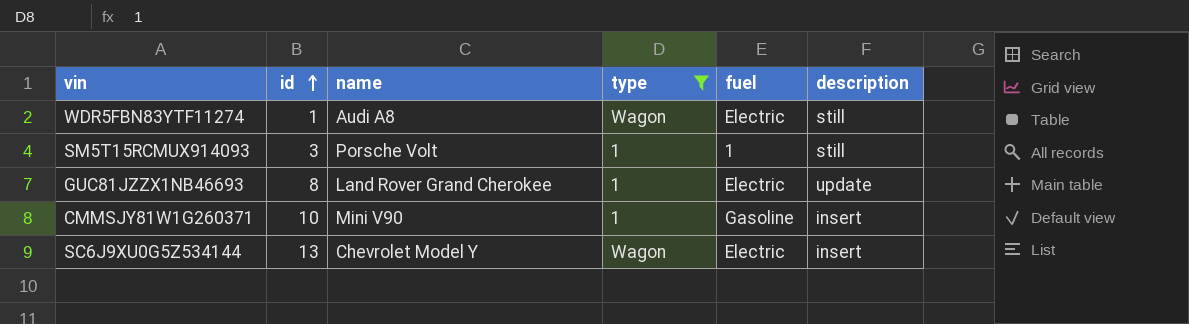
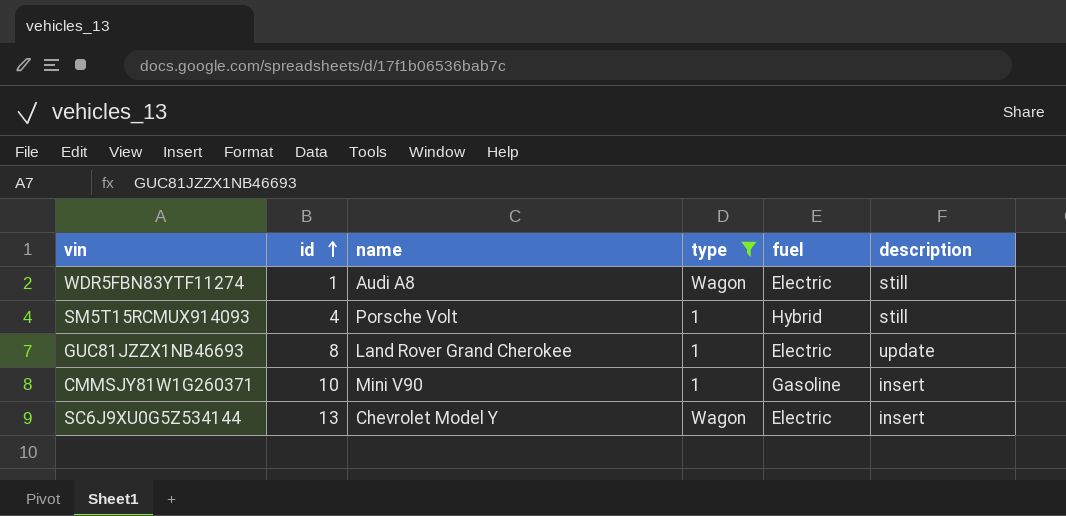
SM5T15RCMUX914093 | id: 3 -> 4
SM5T15RCMUX914093 | fuel: 1 -> Hybrid

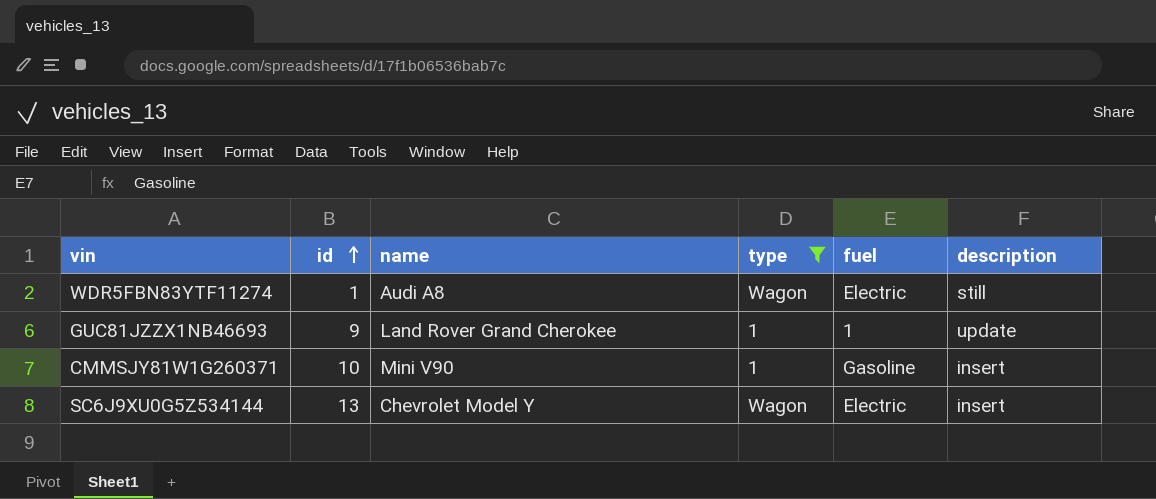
row SM5T15RCMUX914093: 4 | Porsche Volt | 1 | Hybrid | still -> none
GUC81JZZX1NB46693 | id: 8 -> 9
GUC81JZZX1NB46693 | fuel: Electric -> 1

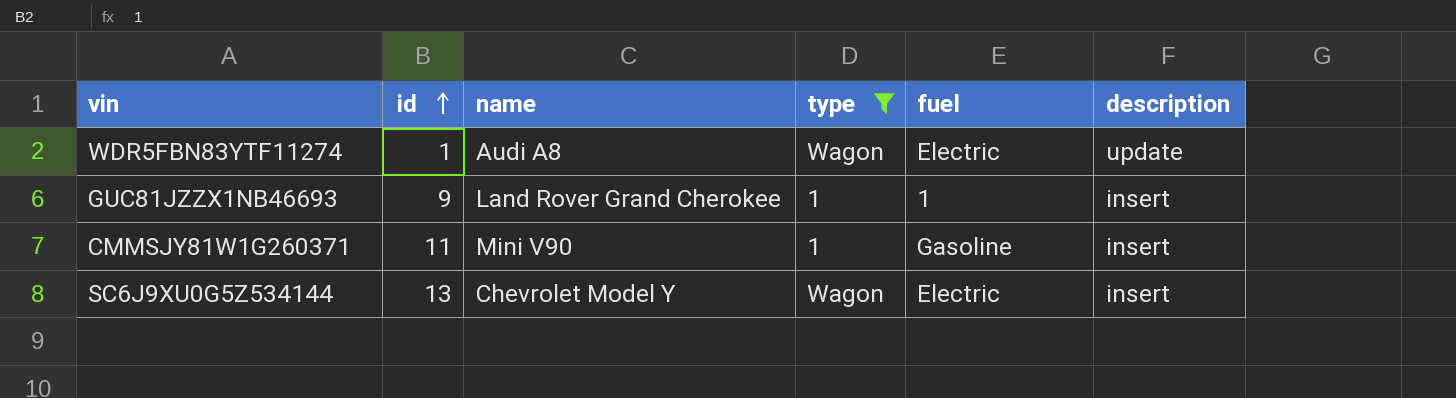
WDR5FBN83YTF11274 | description: still -> update
GUC81JZZX1NB46693 | description: update -> insert
CMMSJY81W1G260371 | id: 10 -> 11

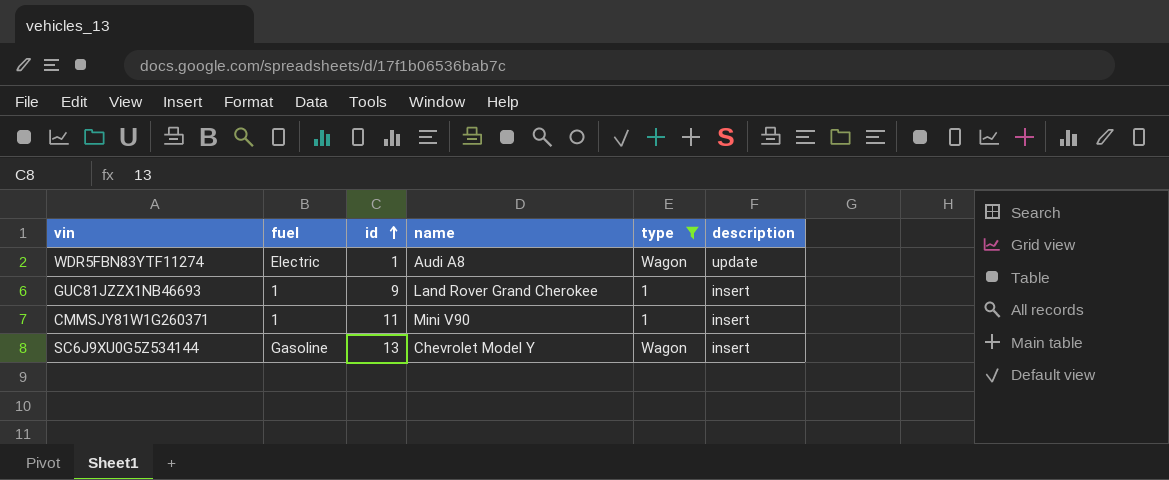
column fuel | position: 5 -> 2
CMMSJY81W1G260371 | fuel: Gasoline -> 1
SC6J9XU0G5Z534144 | fuel: Electric -> Gasoline

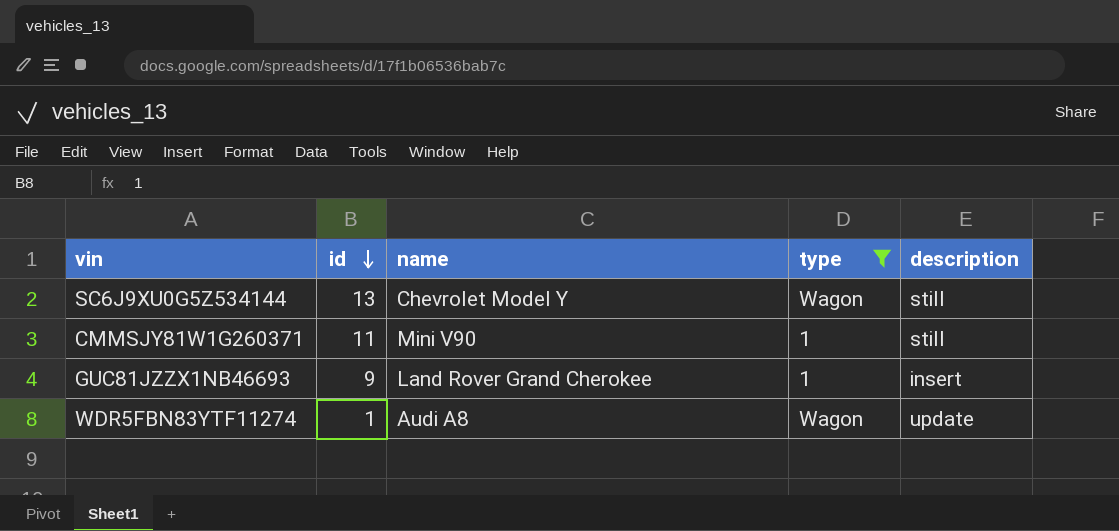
row order: id ascending -> id descending
column fuel | position: 2 -> none
SC6J9XU0G5Z534144 | description: insert -> still
CMMSJY81W1G260371 | description: insert -> still

